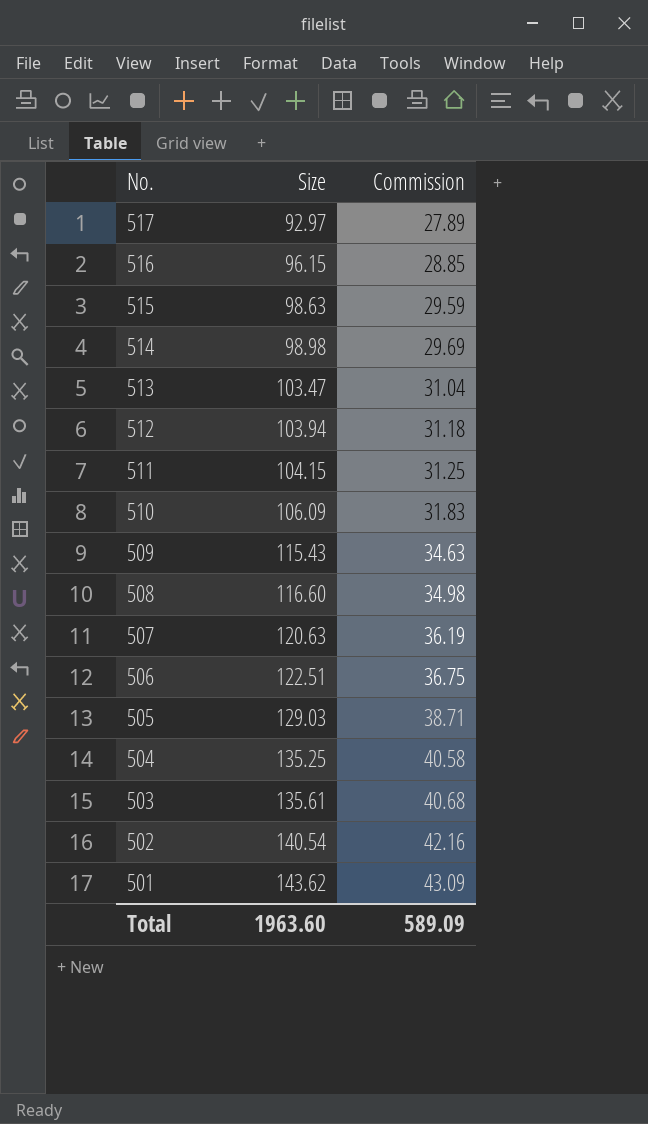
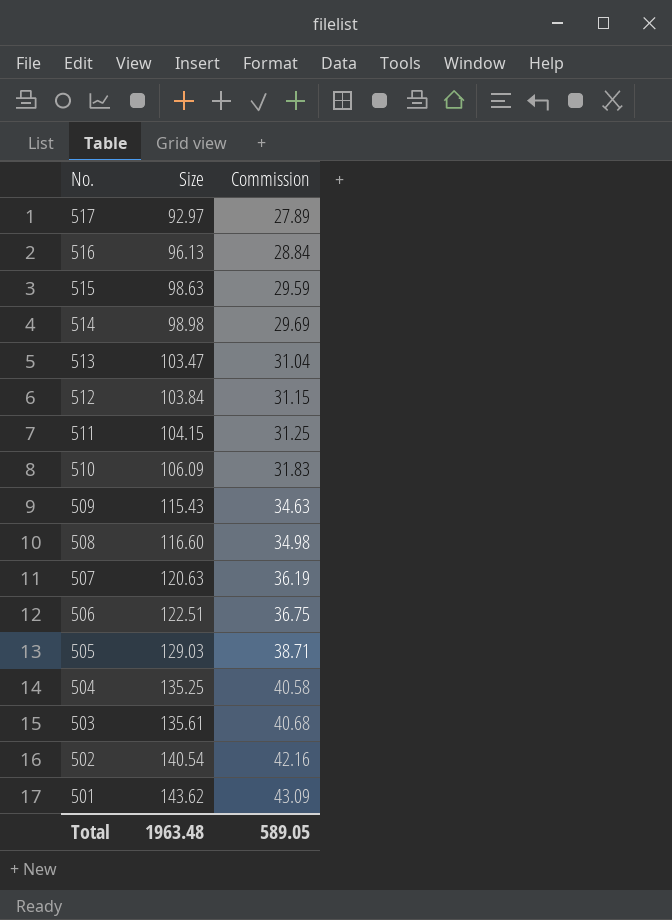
516 | Size: 96.15 -> 96.13
516 | Commission: 28.85 -> 28.84
512 | Size: 103.94 -> 103.84
512 | Commission: 31.18 -> 31.15
Total | Size: 1963.60 -> 1963.48
Total | Commission: 589.09 -> 589.05

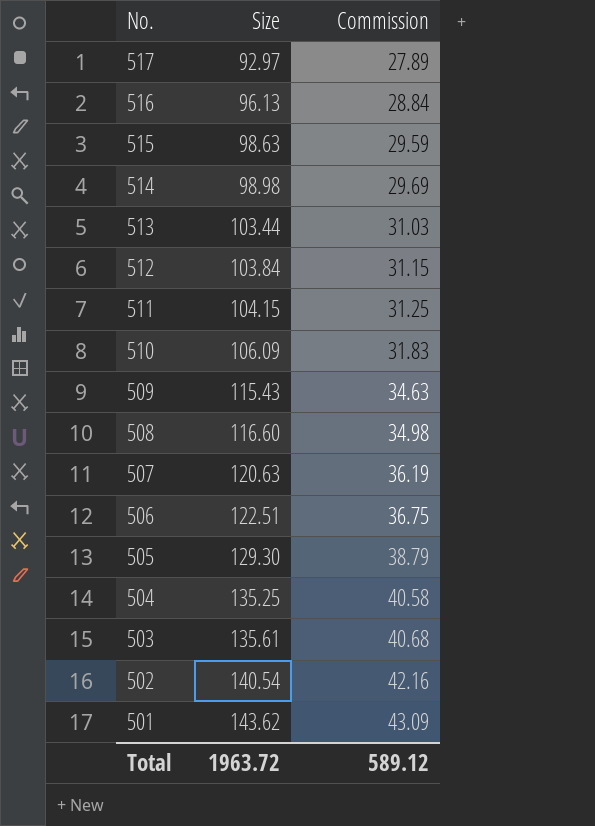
513 | Size: 103.47 -> 103.44
513 | Commission: 31.04 -> 31.03
505 | Size: 129.03 -> 129.30
505 | Commission: 38.71 -> 38.79
Total | Size: 1963.48 -> 1963.72
Total | Commission: 589.05 -> 589.12

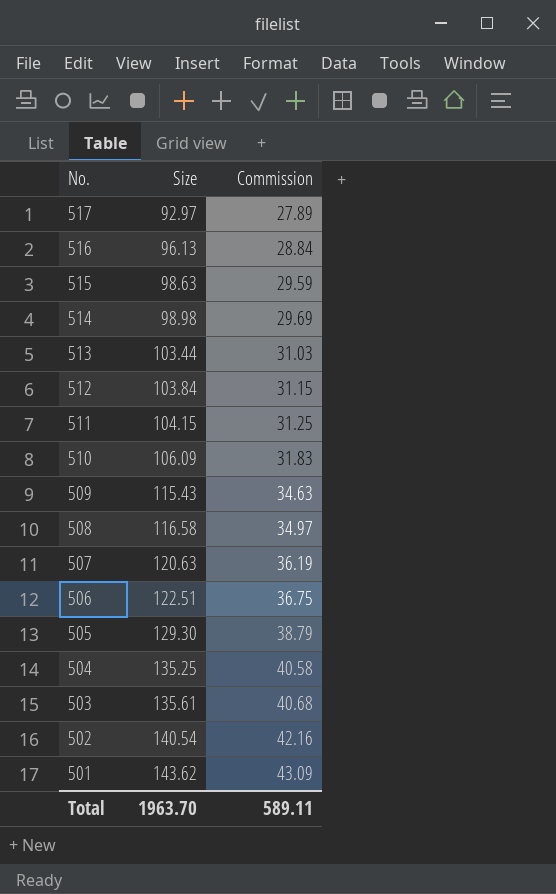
508 | Size: 116.60 -> 116.58
508 | Commission: 34.98 -> 34.97
Total | Size: 1963.72 -> 1963.70
Total | Commission: 589.12 -> 589.11

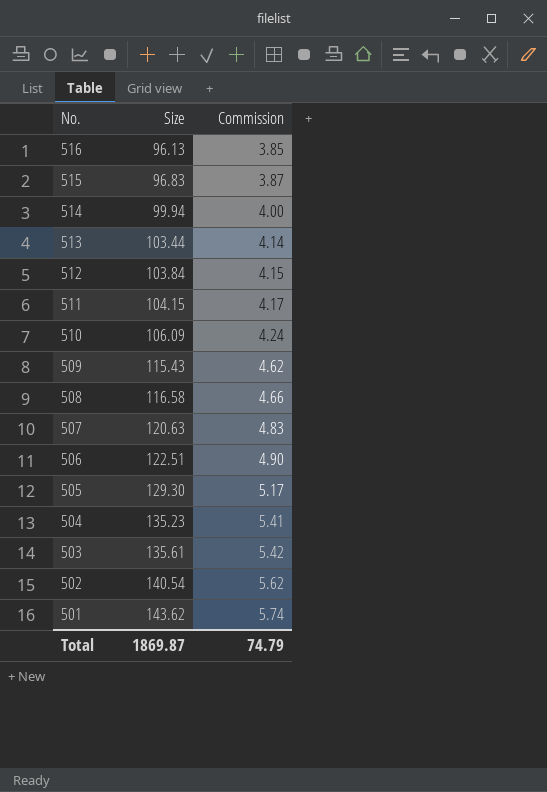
column Commission | formula: [Size] * 0.3 -> [Size] * 0.04
row 517: 92.97 | 27.89 -> none
515 | Size: 98.63 -> 96.83
514 | Size: 98.98 -> 99.94
504 | Size: 135.25 -> 135.23
Total | Size: 1963.70 -> 1869.87
Total | Commission: 589.11 -> 74.79

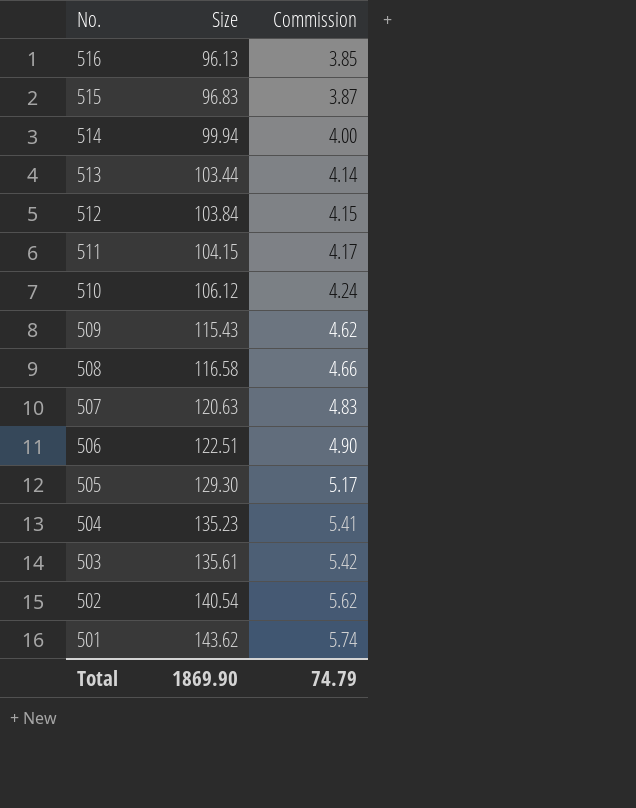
510 | Size: 106.09 -> 106.12
Total | Size: 1869.87 -> 1869.90

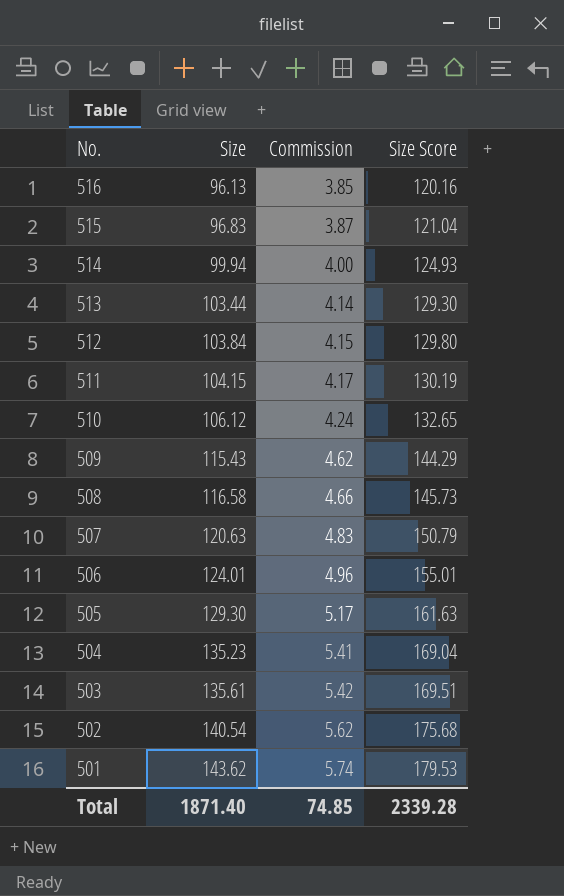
column Size Score | formula: none -> [Size] * 1.25
506 | Size: 122.51 -> 124.01
506 | Commission: 4.90 -> 4.96
Total | Size: 1869.90 -> 1871.40
Total | Commission: 74.79 -> 74.85

